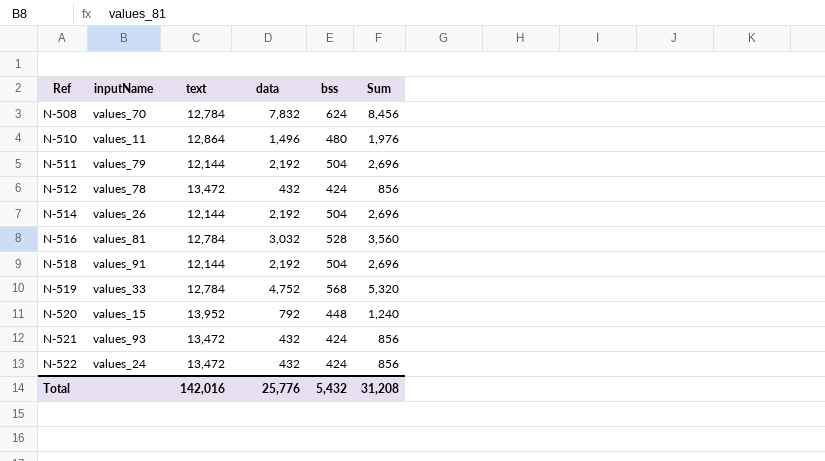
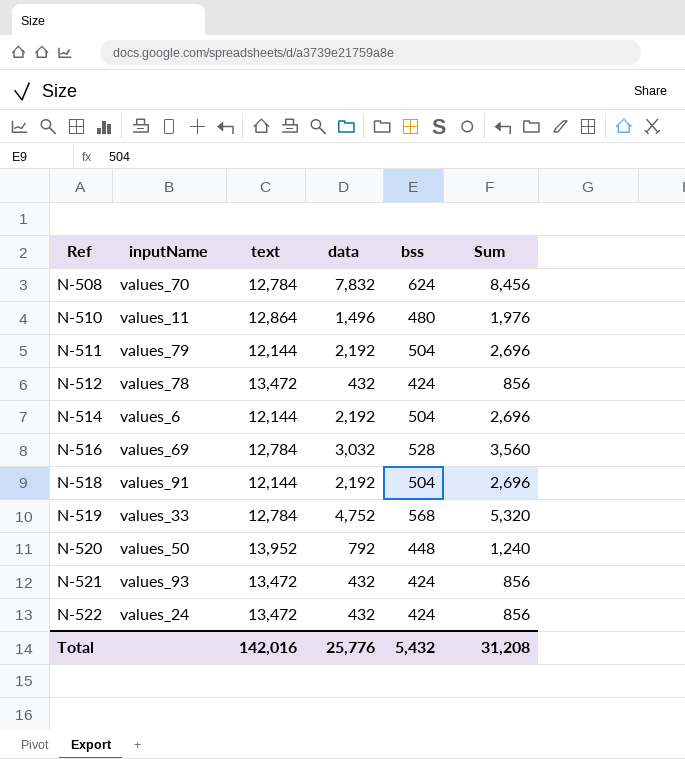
N-514 | inputName: values_26 -> values_6
N-516 | inputName: values_81 -> values_69
N-520 | inputName: values_15 -> values_50

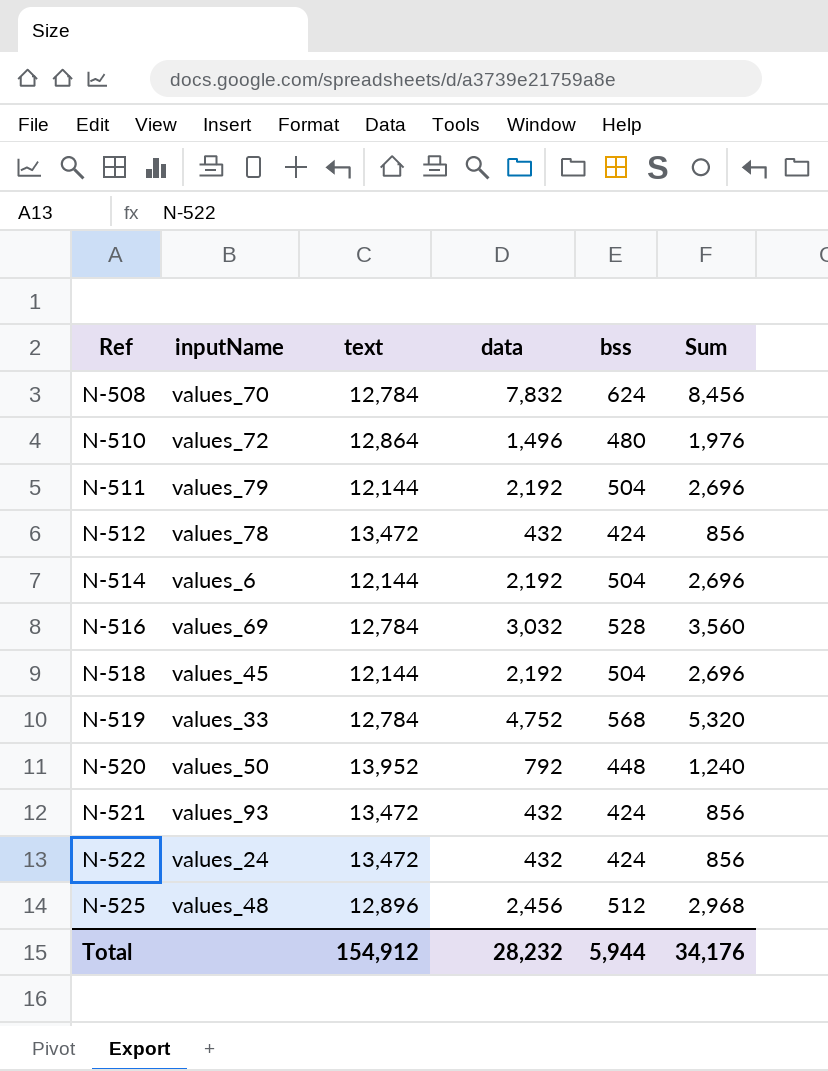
N-510 | inputName: values_11 -> values_72
N-518 | inputName: values_91 -> values_45
row N-525: none -> values_48 | 12,896 | 2,456 | 512 | 2,968
Total | text: 142,016 -> 154,912
Total | data: 25,776 -> 28,232
Total | bss: 5,432 -> 5,944
Total | Sum: 31,208 -> 34,176

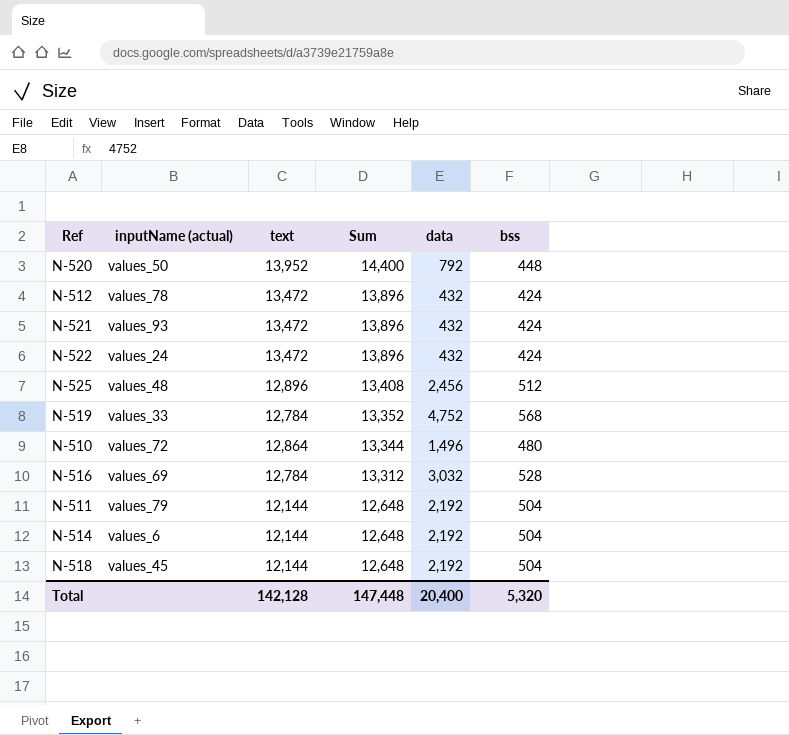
row order: Ref ascending -> Sum descending
column name: inputName -> inputName (actual)
column Sum | formula: [data] + [bss] -> [text] + [bss]
column Sum | position: 6 -> 4
row N-508: values_70 | 12,784 | 7,832 | 624 | 8,456 -> none
Total | text: 154,912 -> 142,128
Total | Sum: 34,176 -> 147,448
Total | data: 28,232 -> 20,400
Total | bss: 5,944 -> 5,320

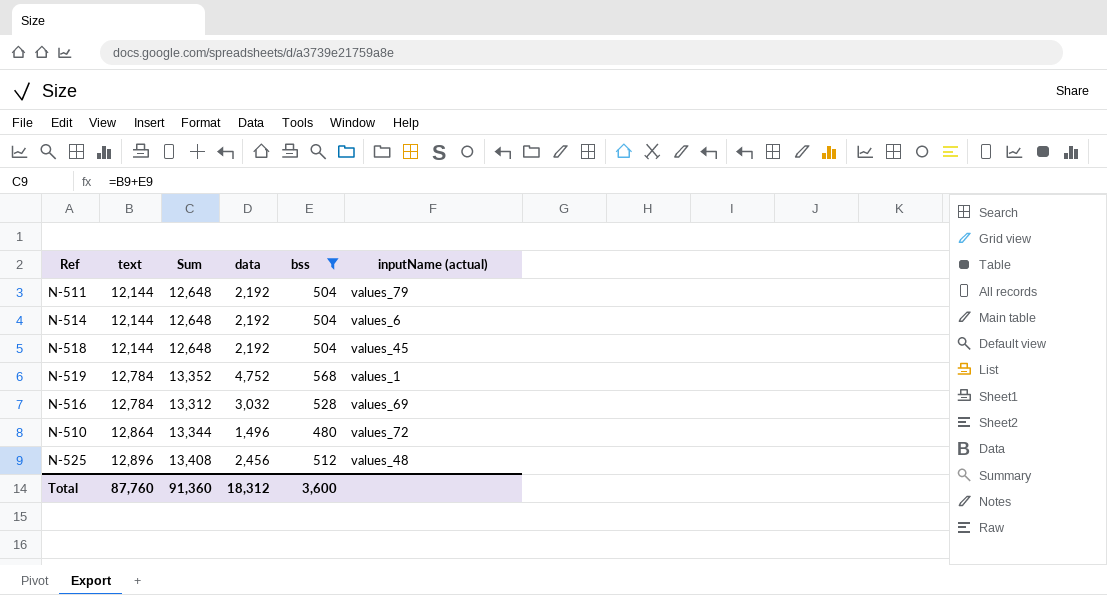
filter: none -> bss >= 480
row order: Sum descending -> text ascending
column inputName (actual) | position: 2 -> 6
N-519 | inputName (actual): values_33 -> values_1
Total | text: 142,128 -> 87,760
Total | Sum: 147,448 -> 91,360
Total | data: 20,400 -> 18,312
Total | bss: 5,320 -> 3,600

